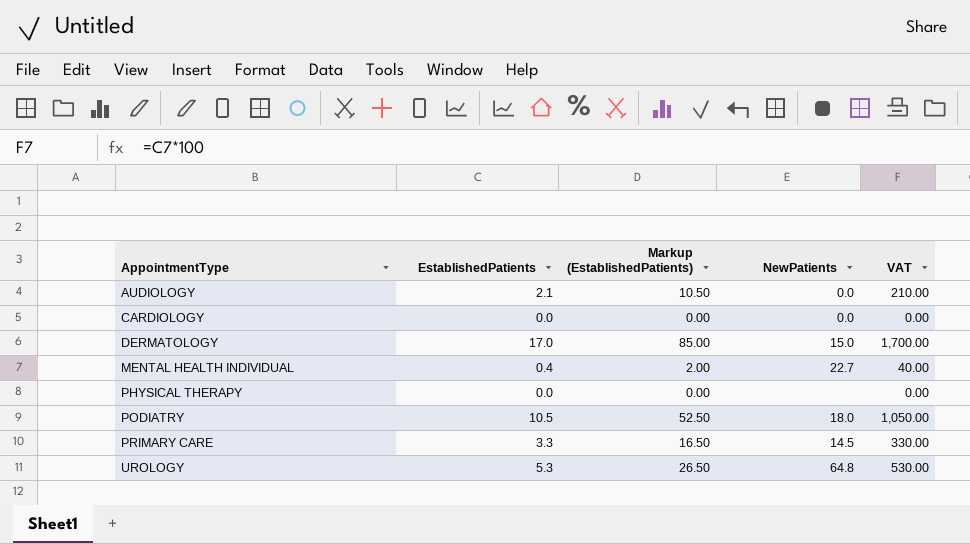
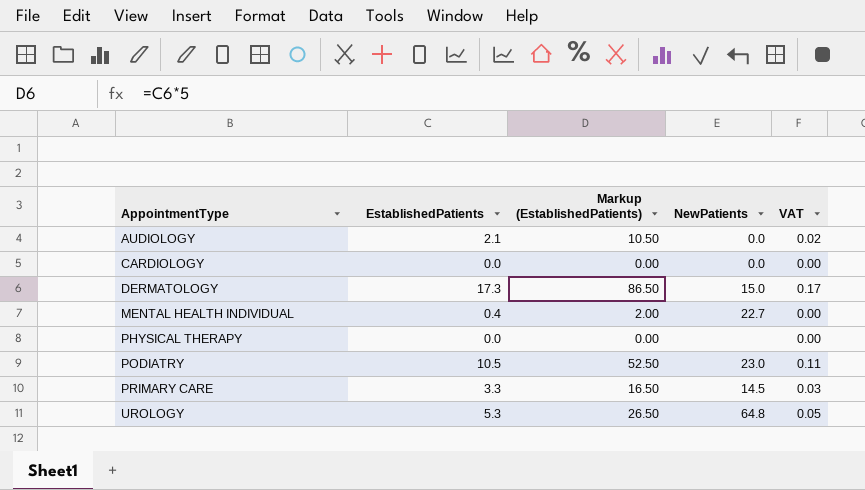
column VAT | formula: [EstablishedPatients] * 100 -> [EstablishedPatients] * 0.01
DERMATOLOGY | EstablishedPatients: 17.0 -> 17.3
DERMATOLOGY | Markup (EstablishedPatients): 85.00 -> 86.50
PODIATRY | NewPatients: 18.0 -> 23.0

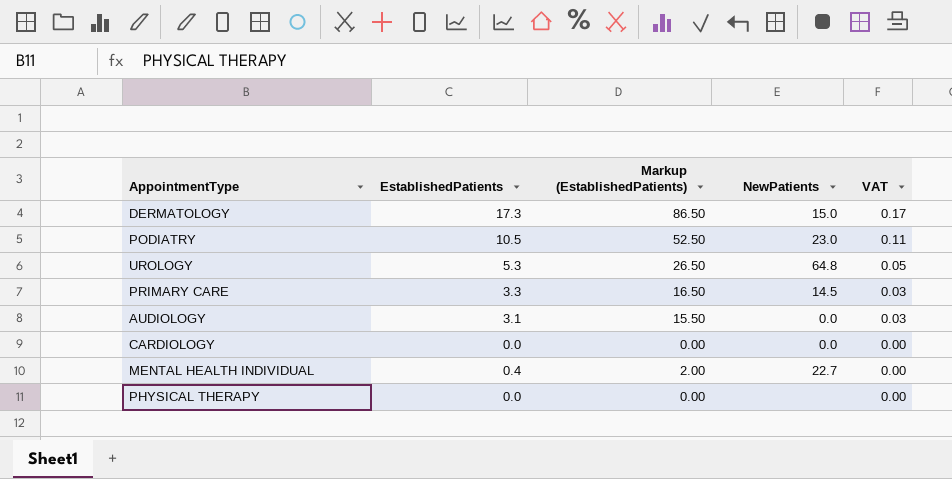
row order: AppointmentType ascending -> VAT descending
AUDIOLOGY | EstablishedPatients: 2.1 -> 3.1
AUDIOLOGY | Markup (EstablishedPatients): 10.50 -> 15.50
AUDIOLOGY | VAT: 0.02 -> 0.03

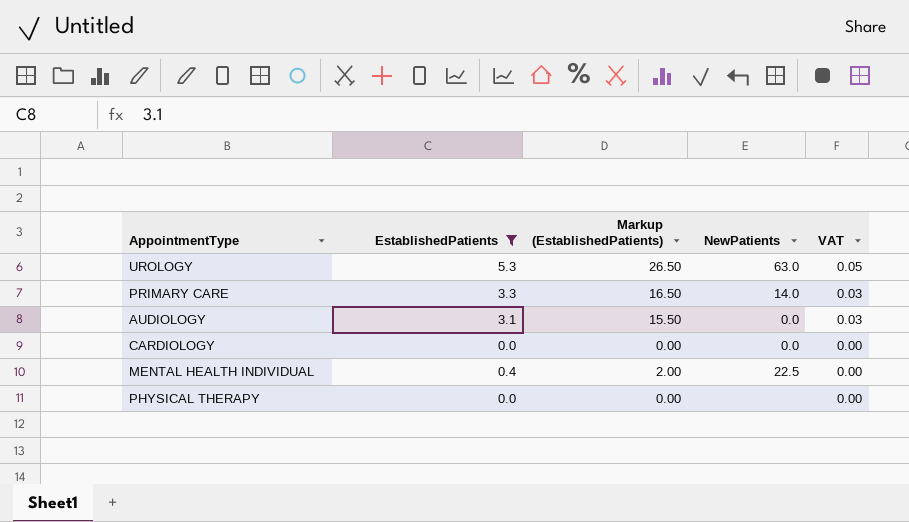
filter: none -> EstablishedPatients <= 5.3
UROLOGY | NewPatients: 64.8 -> 63.0
PRIMARY CARE | NewPatients: 14.5 -> 14.0
MENTAL HEALTH INDIVIDUAL | NewPatients: 22.7 -> 22.5

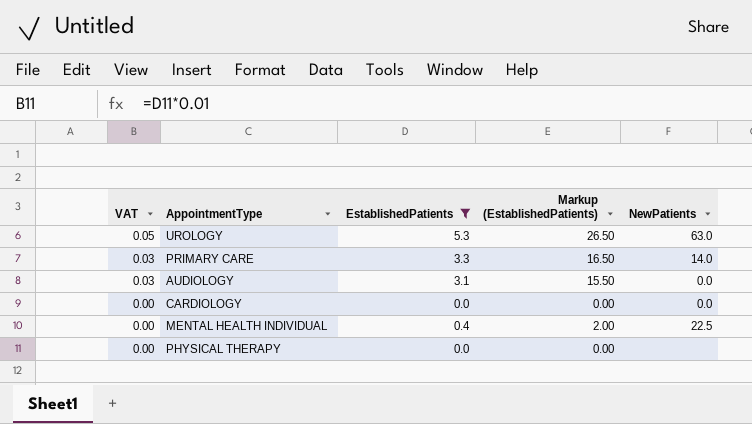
column VAT | position: 5 -> 1

